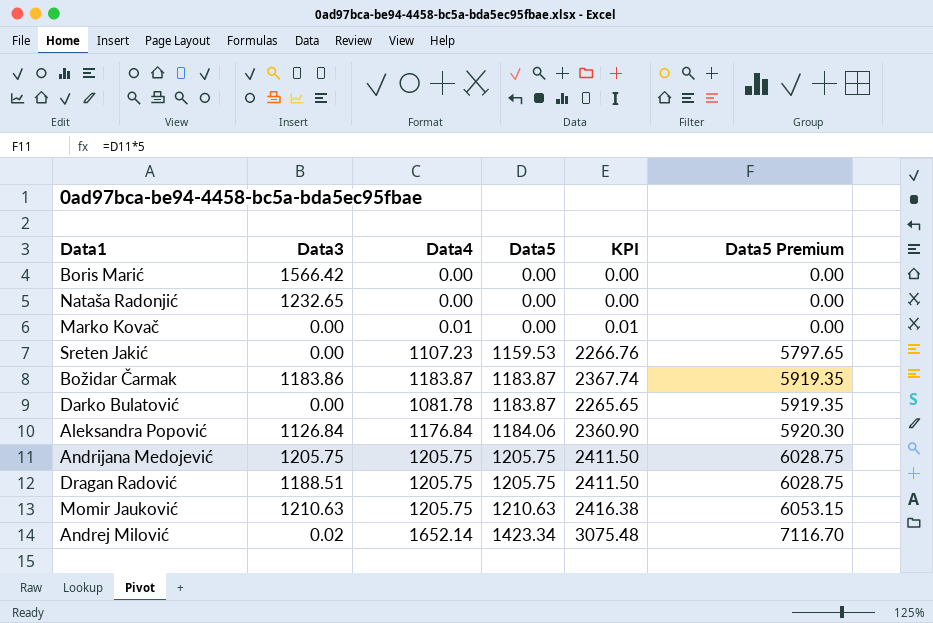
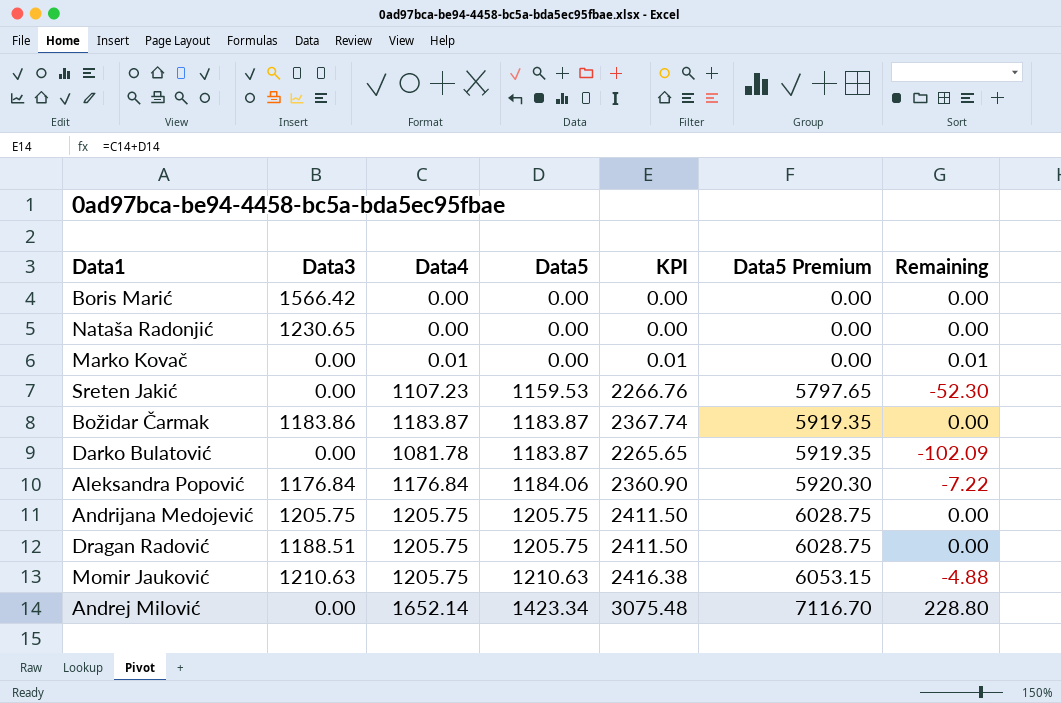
column Remaining | formula: none -> [Data4] - [Data5]
Nataša Radonjić | Data3: 1232.65 -> 1230.65
Aleksandra Popović | Data3: 1126.84 -> 1176.84
Andrej Milović | Data3: 0.02 -> 0.00

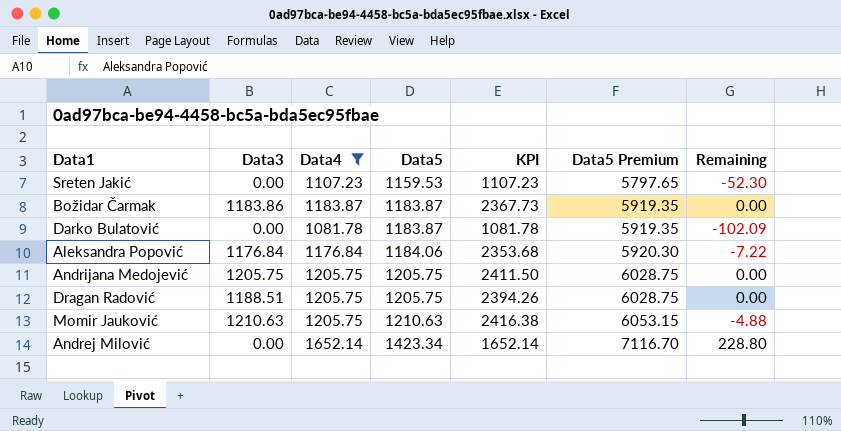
filter: none -> Data4 >= 1081.78
column KPI | formula: [Data4] + [Data5] -> [Data3] + [Data4]

